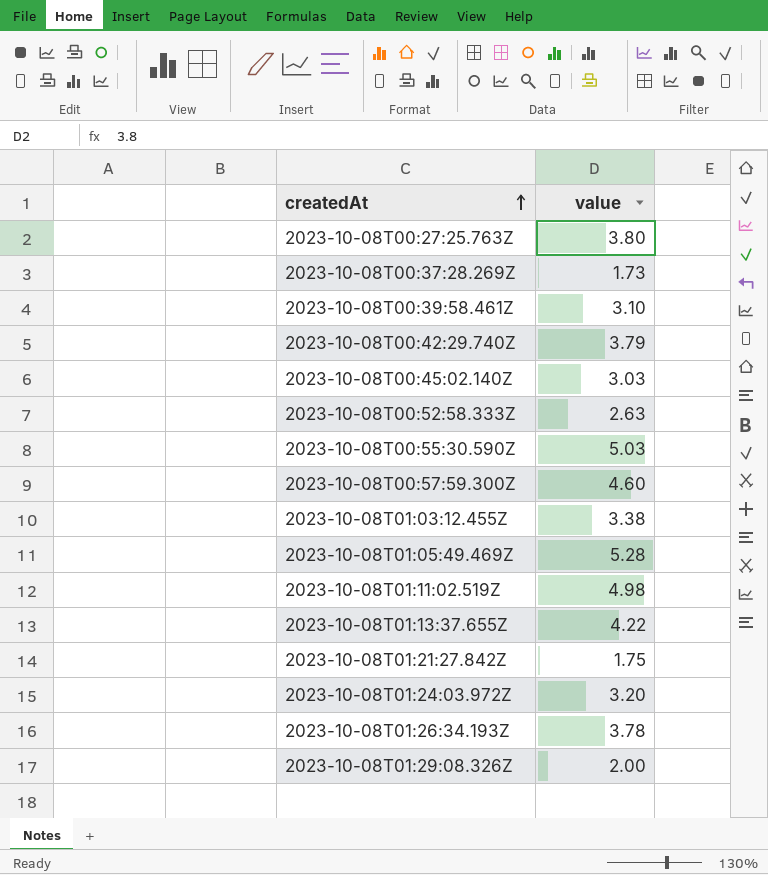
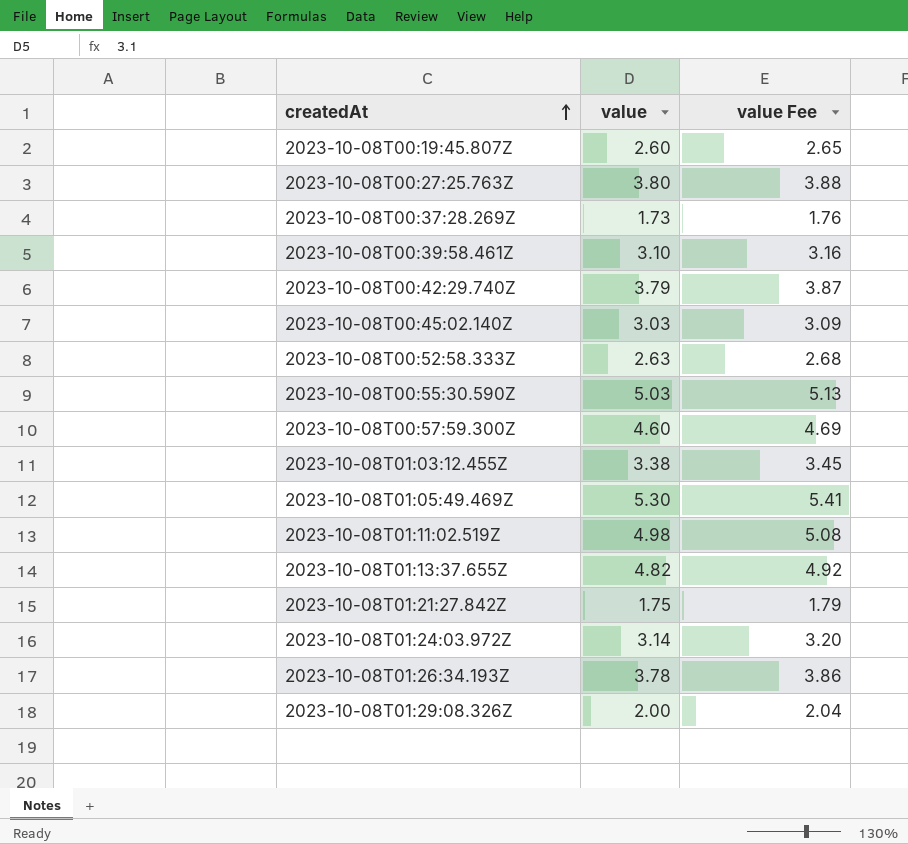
column value Fee | formula: none -> [value] * 1.02
row 2023-10-08T00:19:45.807Z: none -> 2.60 | 2.65
2023-10-08T01:05:49.469Z | value: 5.28 -> 5.30
2023-10-08T01:13:37.655Z | value: 4.22 -> 4.82
2023-10-08T01:24:03.972Z | value: 3.20 -> 3.14

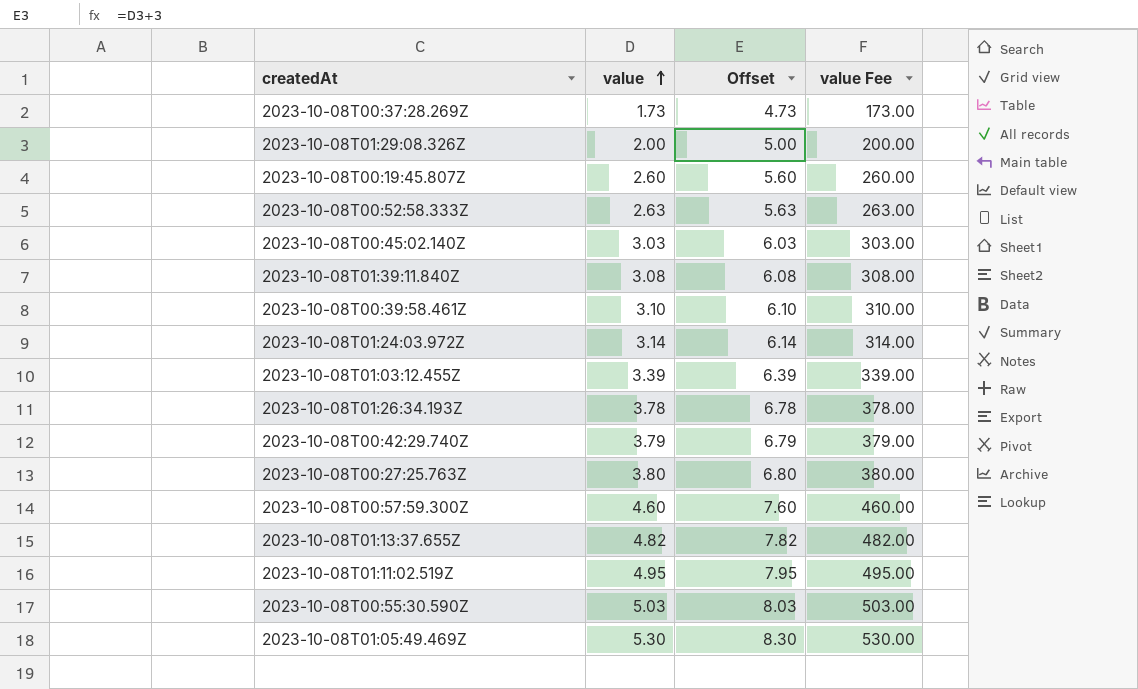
row order: createdAt ascending -> value ascending
column Offset | formula: none -> [value] + 3
column value Fee | formula: [value] * 1.02 -> [value] * 100
row 2023-10-08T01:21:27.842Z: 1.75 | 1.79 -> none
row 2023-10-08T01:39:11.840Z: none -> 3.08 | 6.08 | 308.00
2023-10-08T01:03:12.455Z | value: 3.38 -> 3.39
2023-10-08T01:11:02.519Z | value: 4.98 -> 4.95

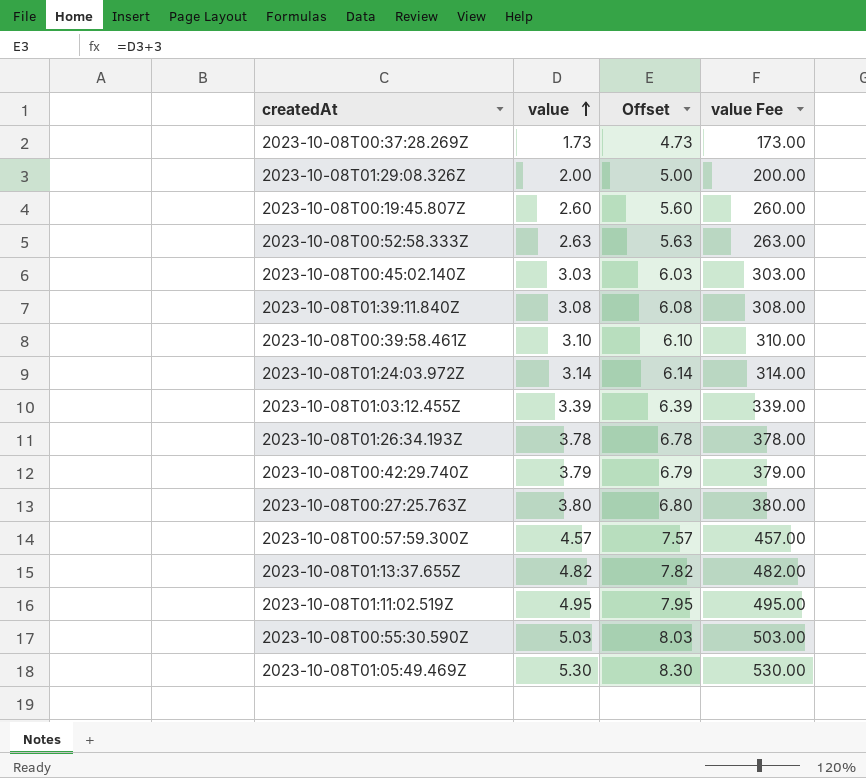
2023-10-08T00:57:59.300Z | value: 4.60 -> 4.57
2023-10-08T00:57:59.300Z | Offset: 7.60 -> 7.57
2023-10-08T00:57:59.300Z | value Fee: 460.00 -> 457.00

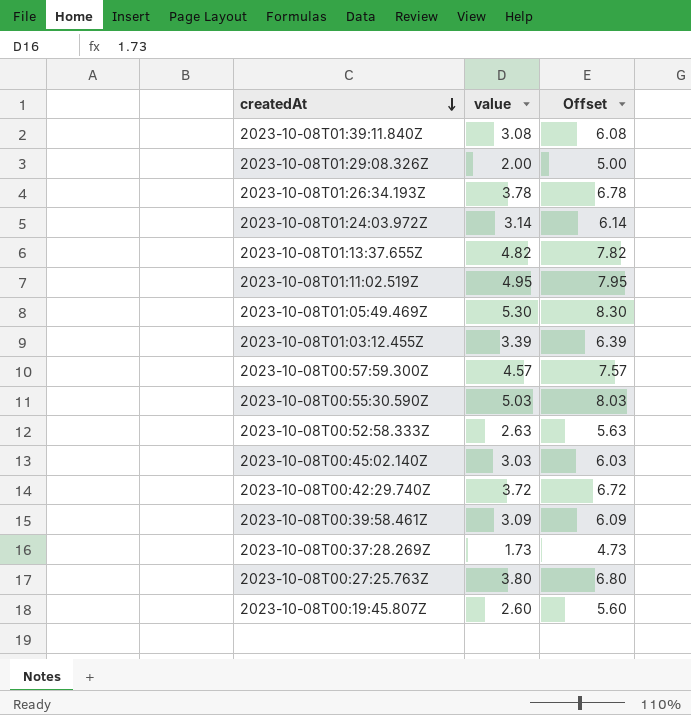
row order: value ascending -> createdAt descending
column value Fee | formula: [value] * 100 -> none
2023-10-08T00:42:29.740Z | value: 3.79 -> 3.72
2023-10-08T00:42:29.740Z | Offset: 6.79 -> 6.72
2023-10-08T00:39:58.461Z | value: 3.10 -> 3.09
2023-10-08T00:39:58.461Z | Offset: 6.10 -> 6.09

